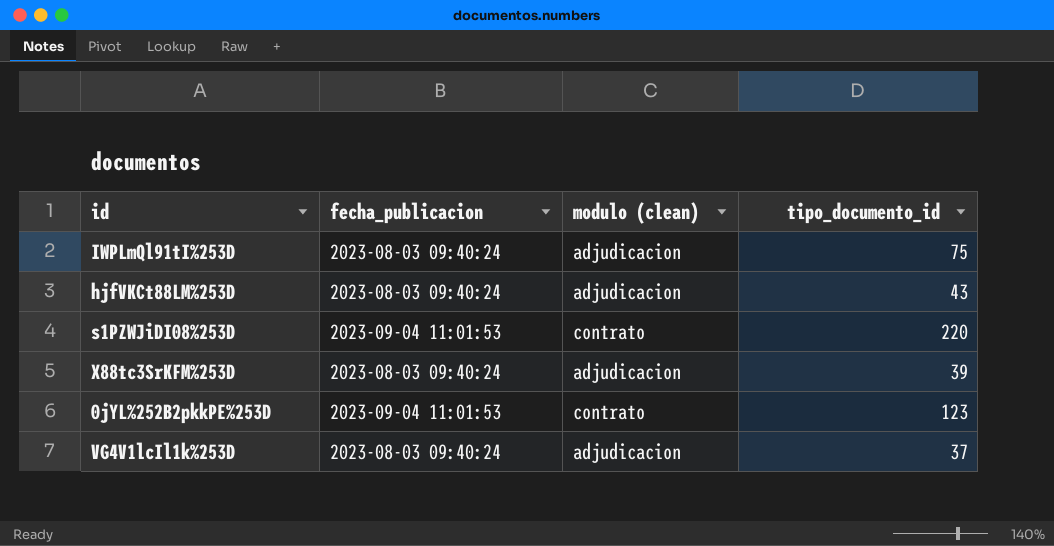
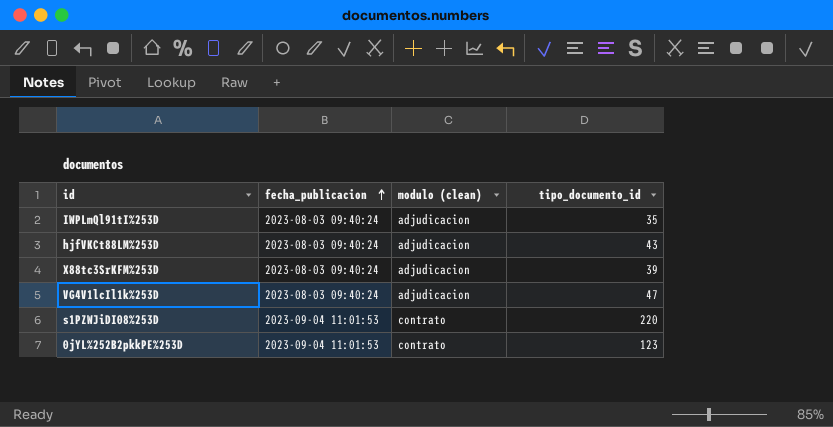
row order: none -> fecha_publicacion ascending
IWPLmQl91tI%253D | tipo_documento_id: 75 -> 35
VG4V1lcIl1k%253D | tipo_documento_id: 37 -> 47

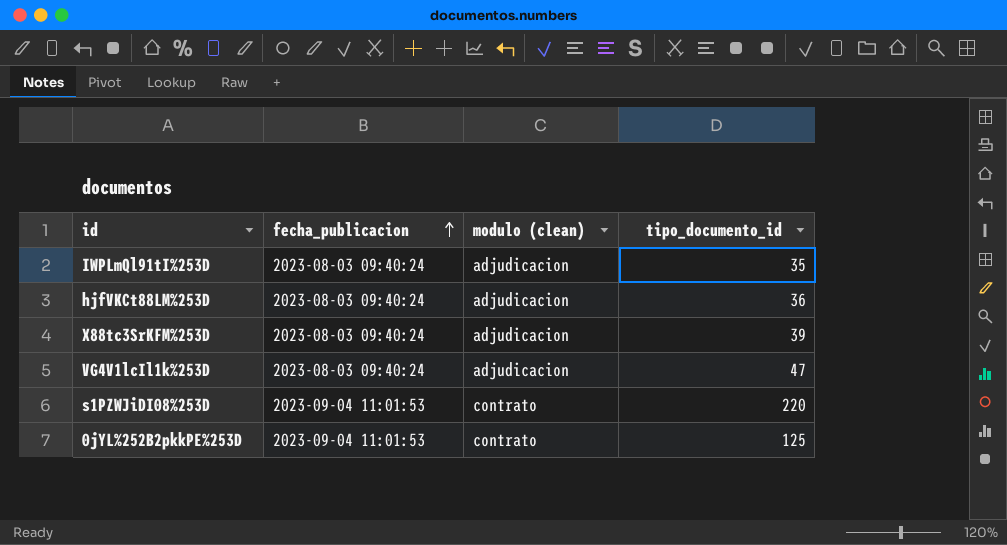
hjfVKCt88LM%253D | tipo_documento_id: 43 -> 36
0jYL%252B2pkkPE%253D | tipo_documento_id: 123 -> 125

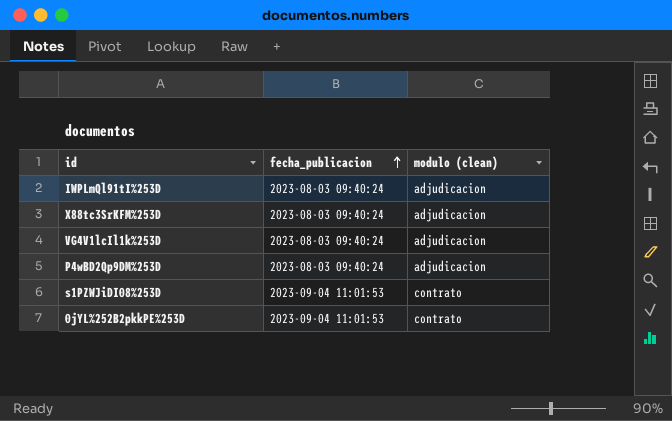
column tipo_documento_id | position: 4 -> none
row hjfVKCt88LM%253D: 2023-08-03 09:40:24 | adjudicacion | 36 -> none
row P4wBD2Qp9DM%253D: none -> 2023-08-03 09:40:24 | adjudicacion

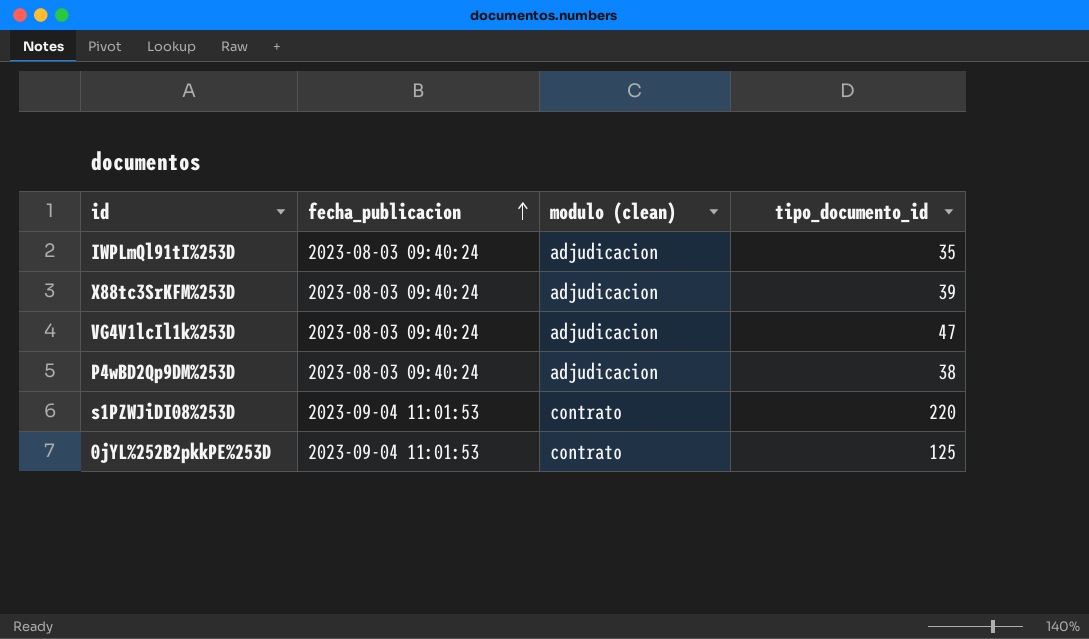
column tipo_documento_id | position: none -> 4

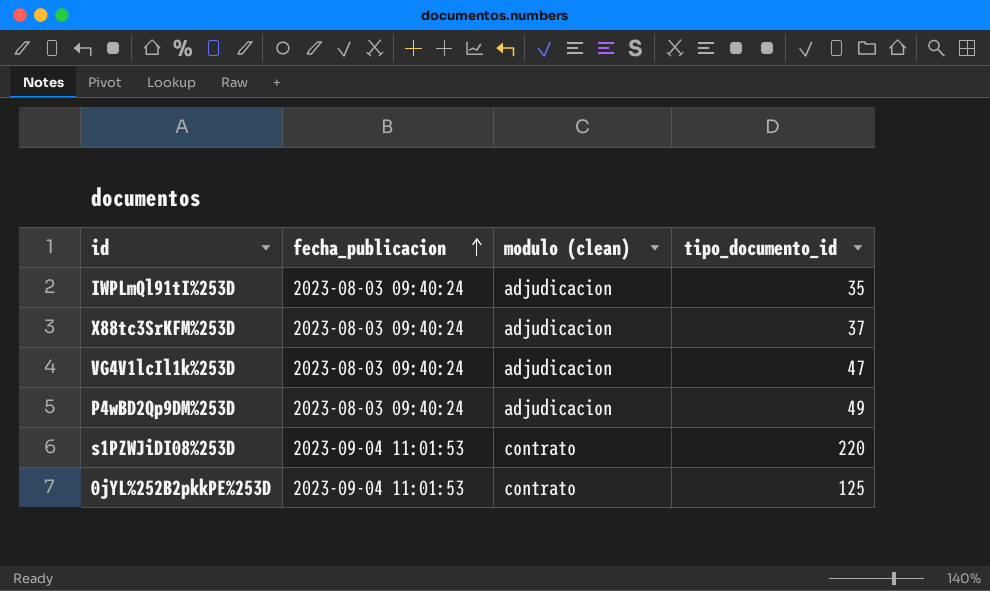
X88tc3SrKFM%253D | tipo_documento_id: 39 -> 37
P4wBD2Qp9DM%253D | tipo_documento_id: 38 -> 49

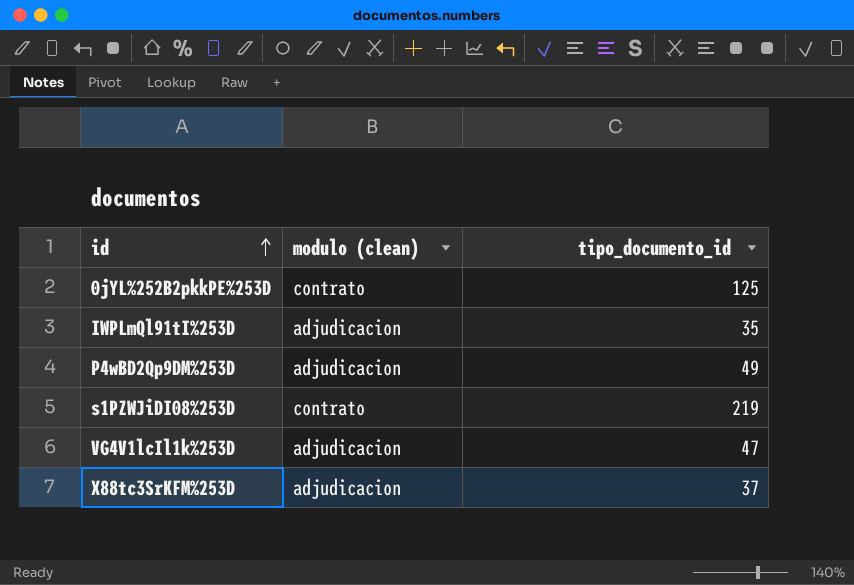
row order: fecha_publicacion ascending -> id ascending
column fecha_publicacion | position: 2 -> none
s1PZWJiDI08%253D | tipo_documento_id: 220 -> 219

